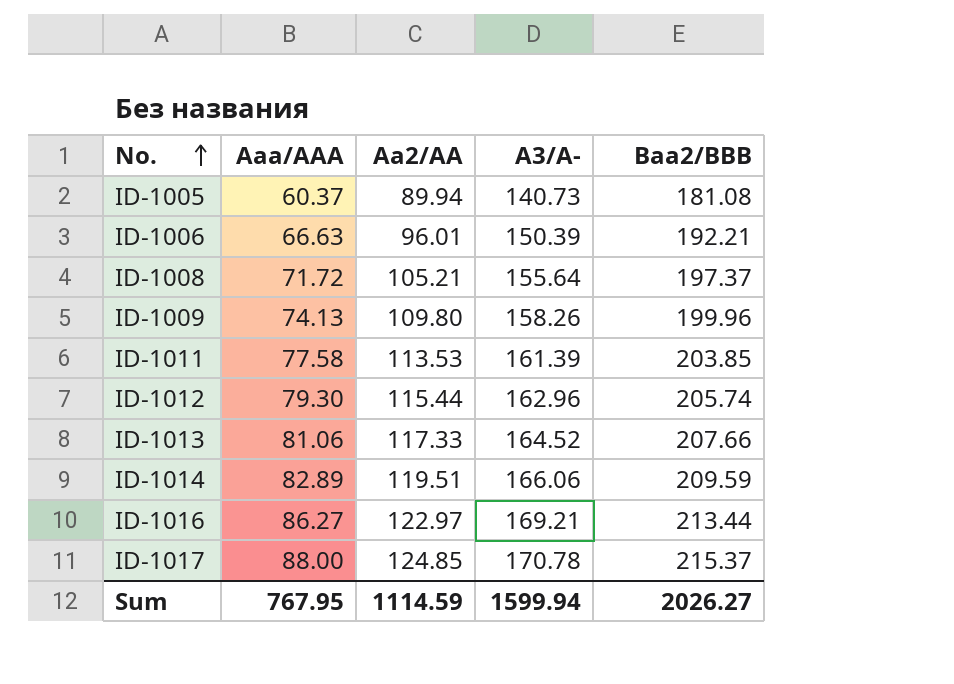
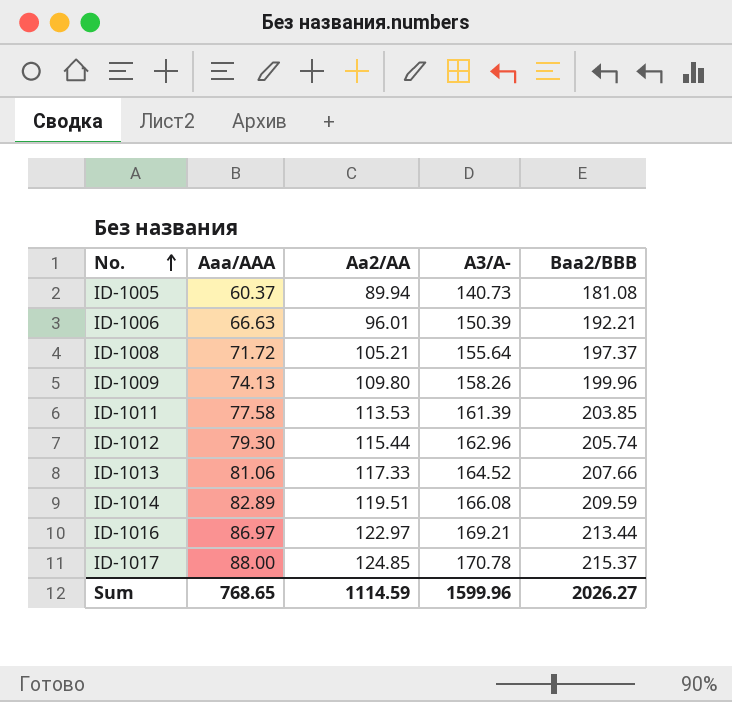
ID-1014 | A3/A-: 166.06 -> 166.08
ID-1016 | Aaa/AAA: 86.27 -> 86.97
Sum | Aaa/AAA: 767.95 -> 768.65
Sum | A3/A-: 1599.94 -> 1599.96

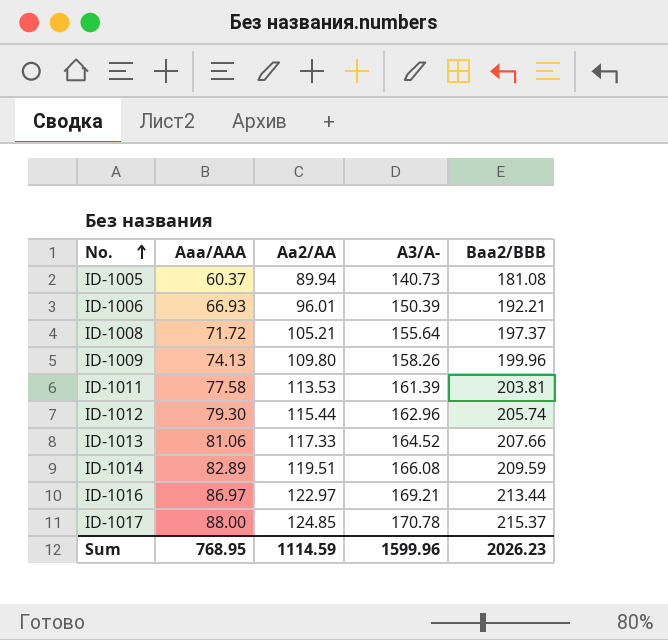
ID-1006 | Aaa/AAA: 66.63 -> 66.93
ID-1011 | Baa2/BBB: 203.85 -> 203.81
Sum | Aaa/AAA: 768.65 -> 768.95
Sum | Baa2/BBB: 2026.27 -> 2026.23

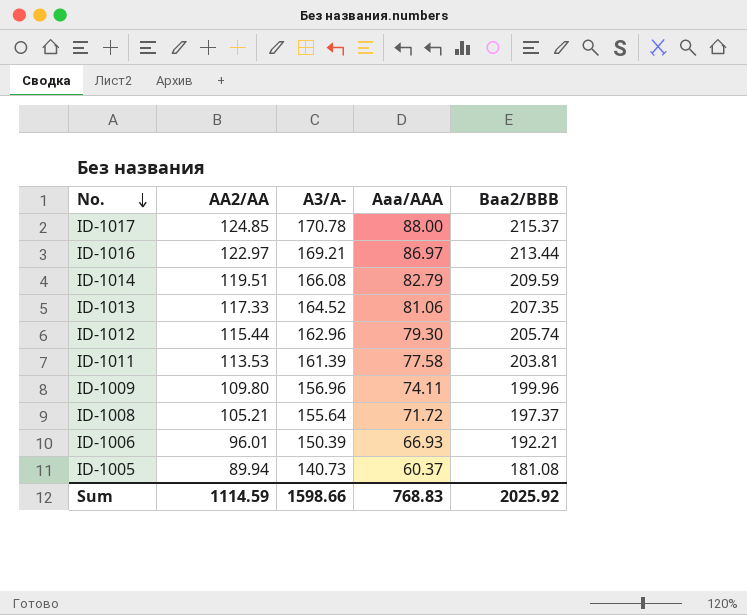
row order: No. ascending -> No. descending
column name: Aa2/AA -> AA2/AA
column Aaa/AAA | position: 2 -> 4
ID-1014 | Aaa/AAA: 82.89 -> 82.79
ID-1013 | Baa2/BBB: 207.66 -> 207.35
ID-1009 | A3/A-: 158.26 -> 156.96
ID-1009 | Aaa/AAA: 74.13 -> 74.11
Sum | A3/A-: 1599.96 -> 1598.66
Sum | Aaa/AAA: 768.95 -> 768.83
Sum | Baa2/BBB: 2026.23 -> 2025.92

